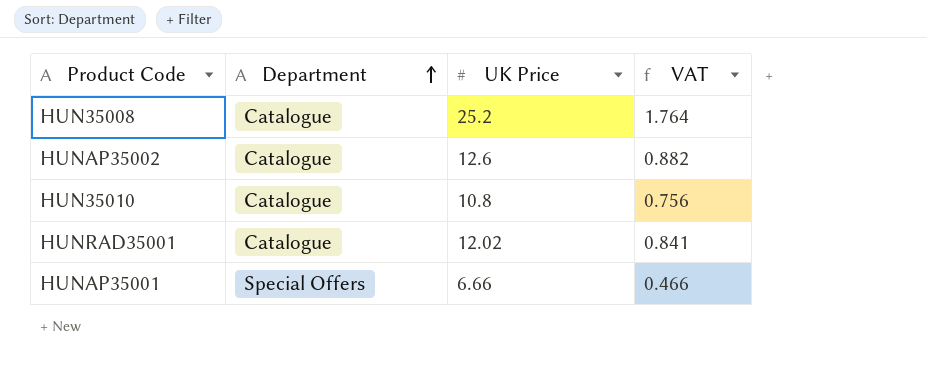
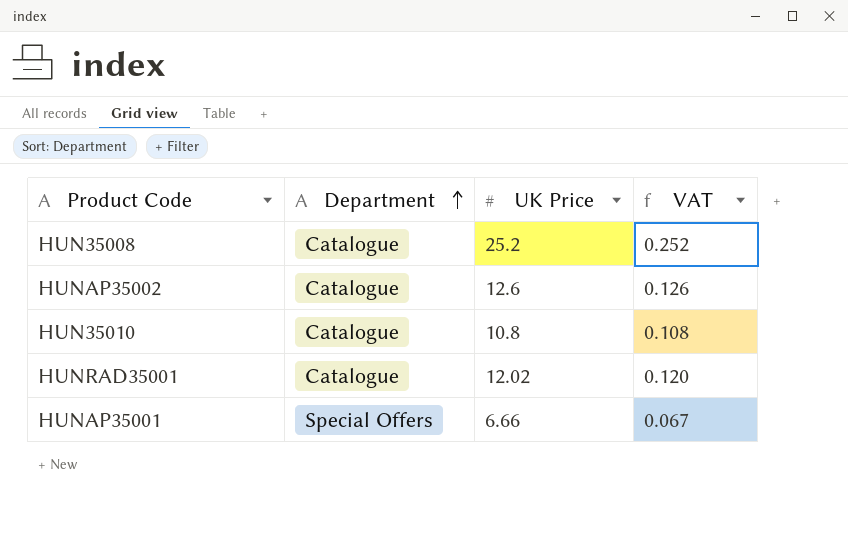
column VAT | formula: [UK Price] * 0.07 -> [UK Price] * 0.01

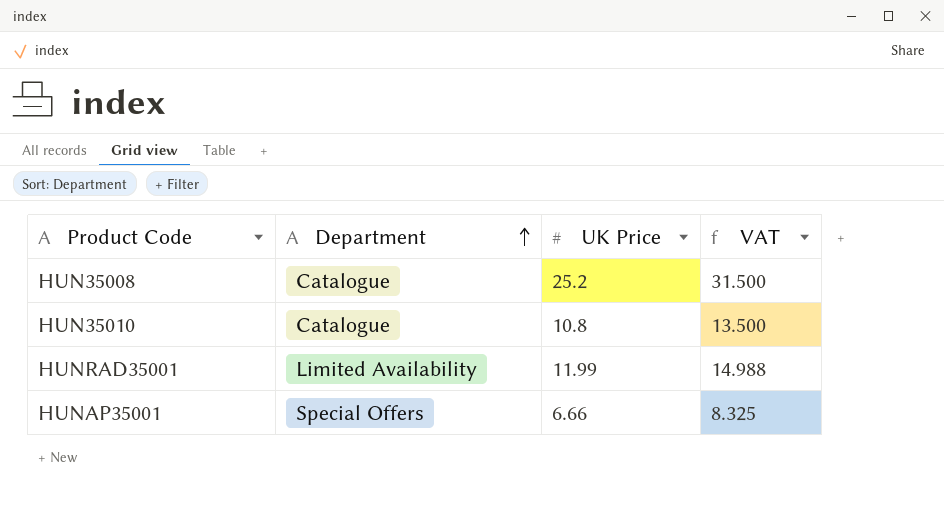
column VAT | formula: [UK Price] * 0.01 -> [UK Price] * 1.25
row HUNAP35002: Catalogue | 12.6 | 0.126 -> none
HUNRAD35001 | Department: Catalogue -> Limited Availability
HUNRAD35001 | UK Price: 12.02 -> 11.99

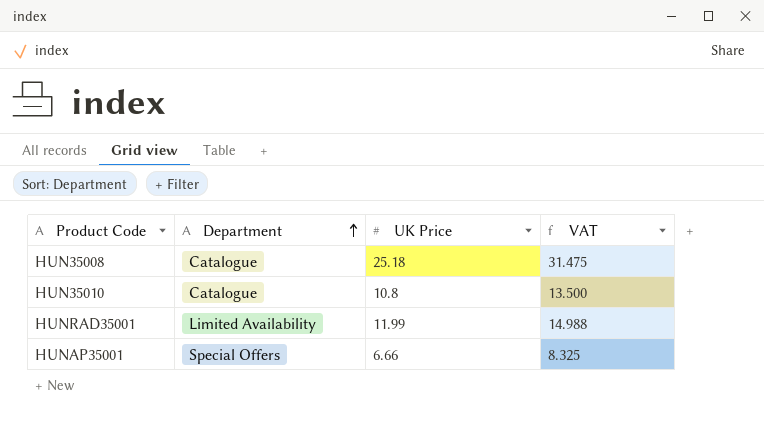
HUN35008 | UK Price: 25.2 -> 25.18
HUN35008 | VAT: 31.500 -> 31.475

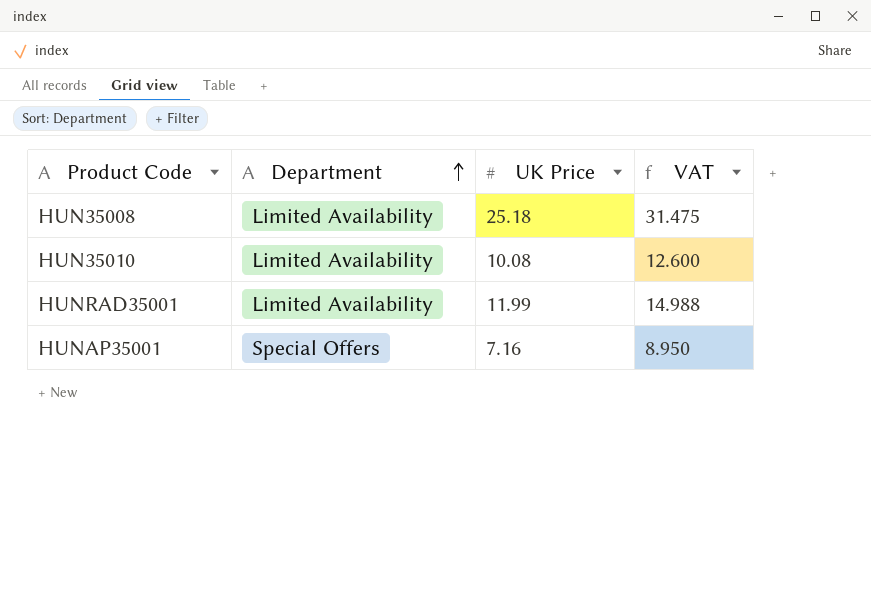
HUN35008 | Department: Catalogue -> Limited Availability
HUN35010 | Department: Catalogue -> Limited Availability
HUN35010 | UK Price: 10.8 -> 10.08
HUN35010 | VAT: 13.500 -> 12.600
HUNAP35001 | UK Price: 6.66 -> 7.16
HUNAP35001 | VAT: 8.325 -> 8.950

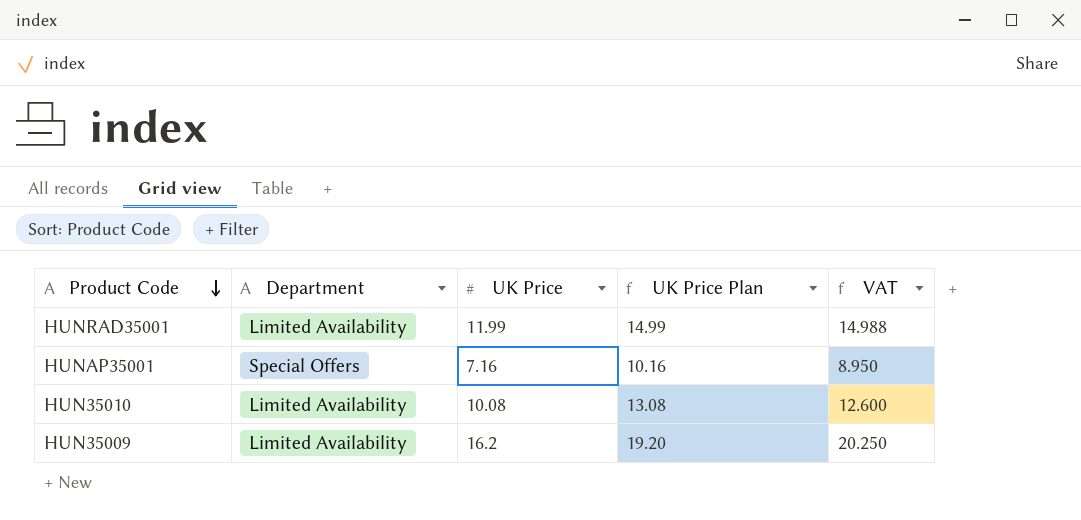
row order: Department ascending -> Product Code descending
column UK Price Plan | formula: none -> [UK Price] + 3
row HUN35008: Limited Availability | 25.18 | 31.475 -> none
row HUN35009: none -> Limited Availability | 16.2 | 19.20 | 20.250

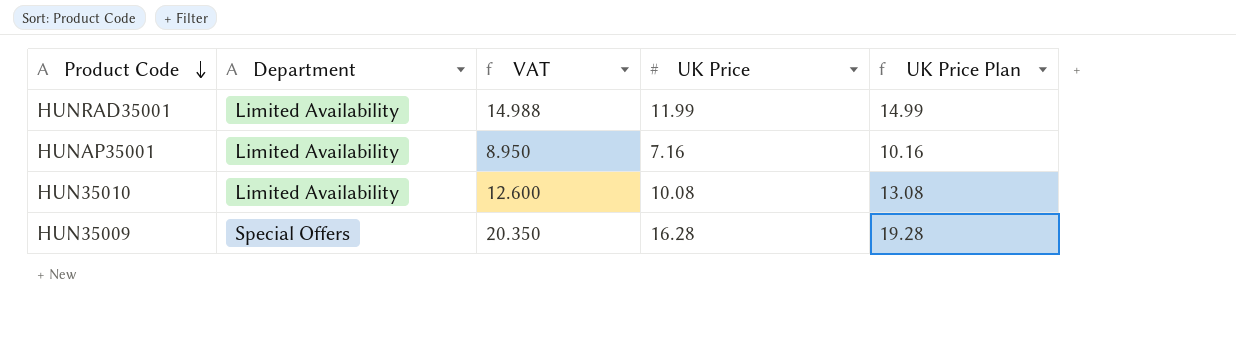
column VAT | position: 5 -> 3
HUNAP35001 | Department: Special Offers -> Limited Availability
HUN35009 | Department: Limited Availability -> Special Offers
HUN35009 | VAT: 20.250 -> 20.350
HUN35009 | UK Price: 16.2 -> 16.28
HUN35009 | UK Price Plan: 19.20 -> 19.28

